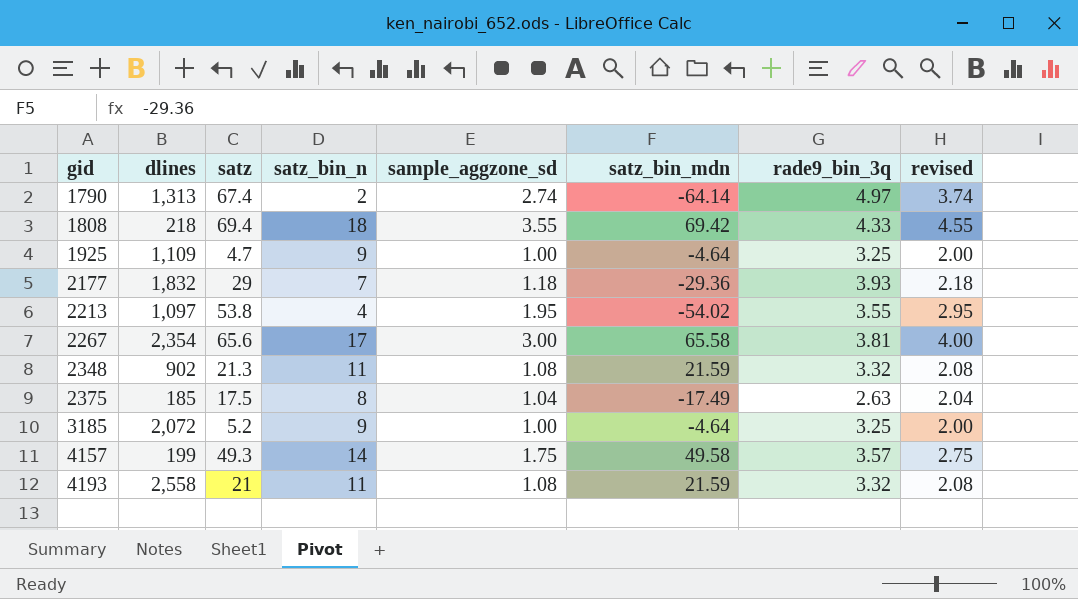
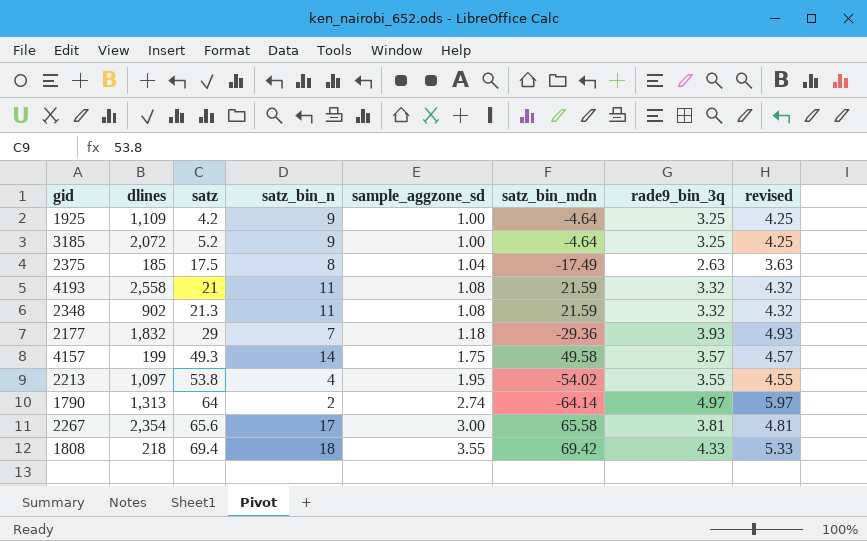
row order: gid ascending -> satz ascending
column revised | formula: [sample_aggzone_sd] + 1 -> [rade9_bin_3q] + 1
1925 | satz: 4.7 -> 4.2
1790 | satz: 67.4 -> 64

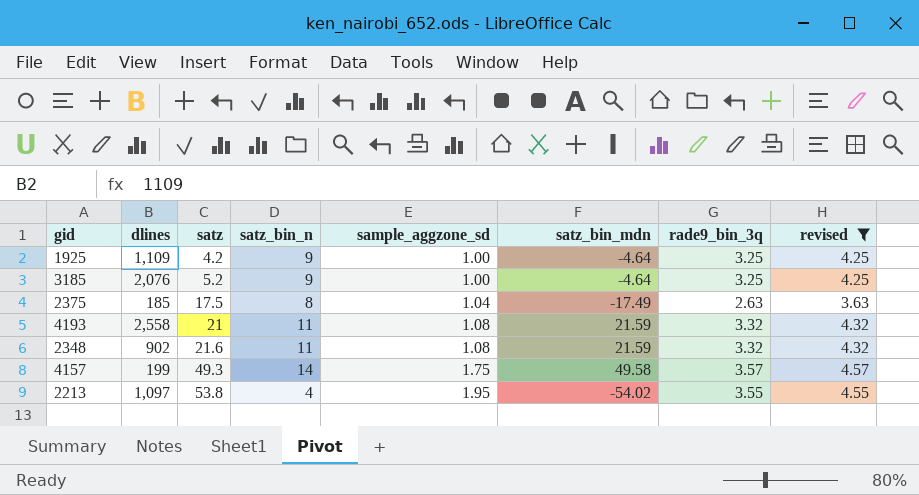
filter: none -> revised <= 4.57
3185 | dlines: 2,072 -> 2,076
2348 | satz: 21.3 -> 21.6

